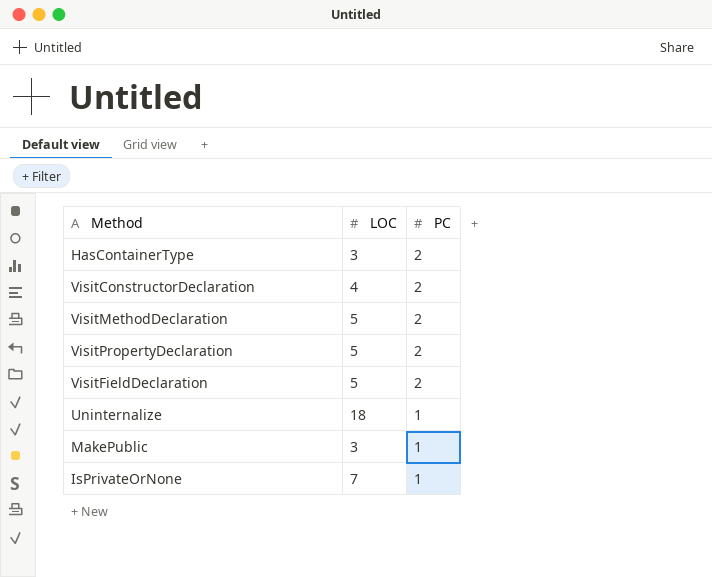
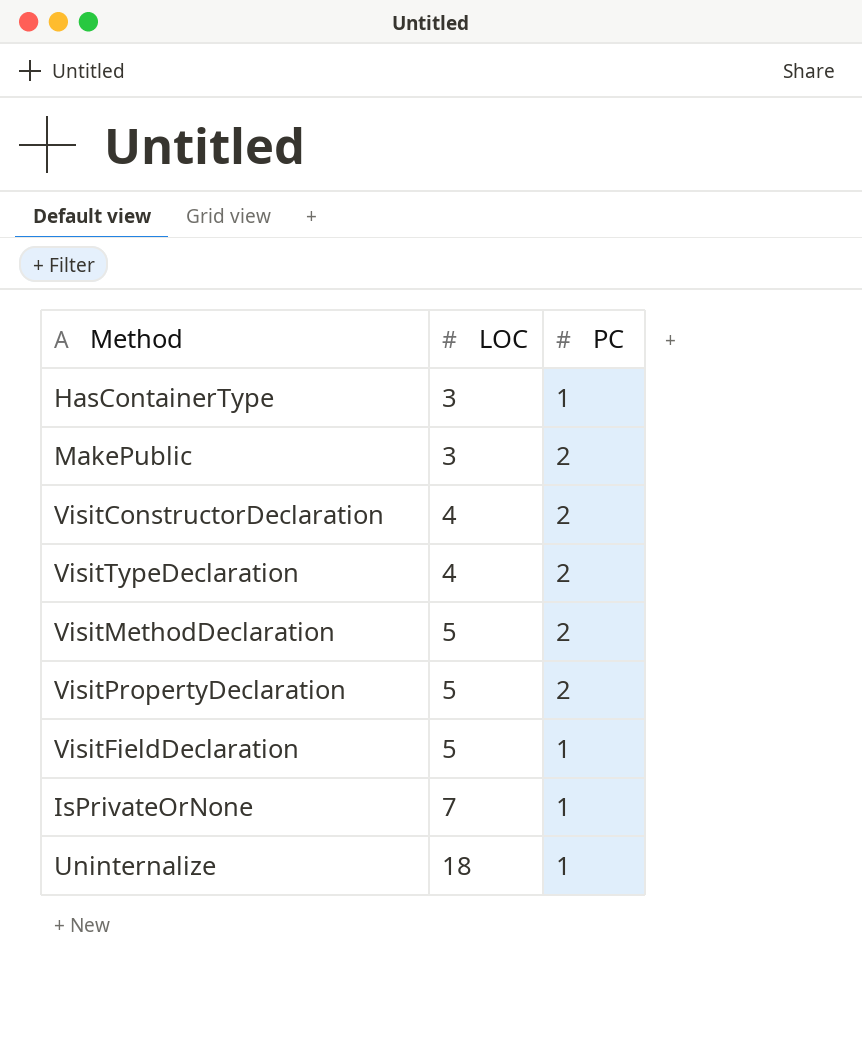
row order: PC descending -> LOC ascending
HasContainerType | PC: 2 -> 1
MakePublic | PC: 1 -> 2
row VisitTypeDeclaration: none -> 4 | 2
VisitFieldDeclaration | PC: 2 -> 1

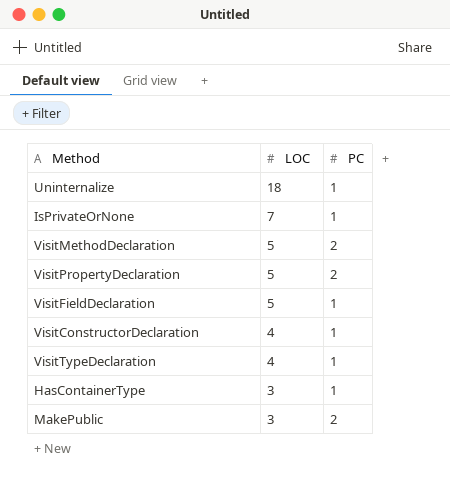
row order: LOC ascending -> LOC descending
VisitConstructorDeclaration | PC: 2 -> 1
VisitTypeDeclaration | PC: 2 -> 1

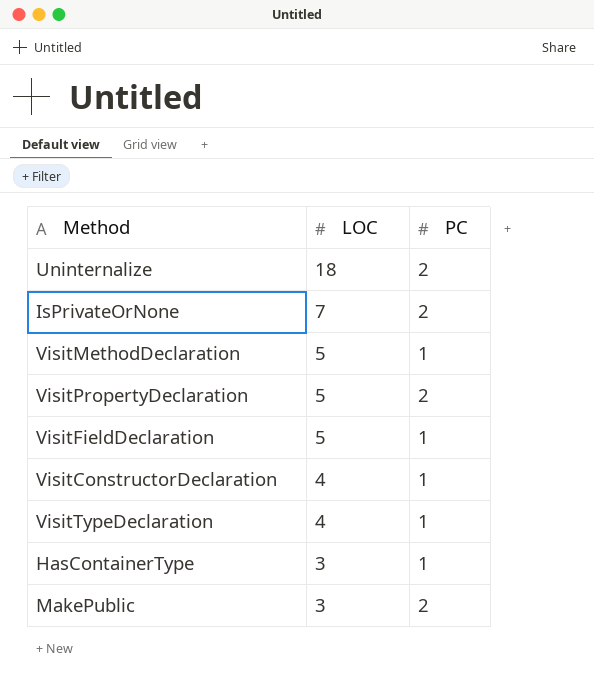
Uninternalize | PC: 1 -> 2
IsPrivateOrNone | PC: 1 -> 2
VisitMethodDeclaration | PC: 2 -> 1

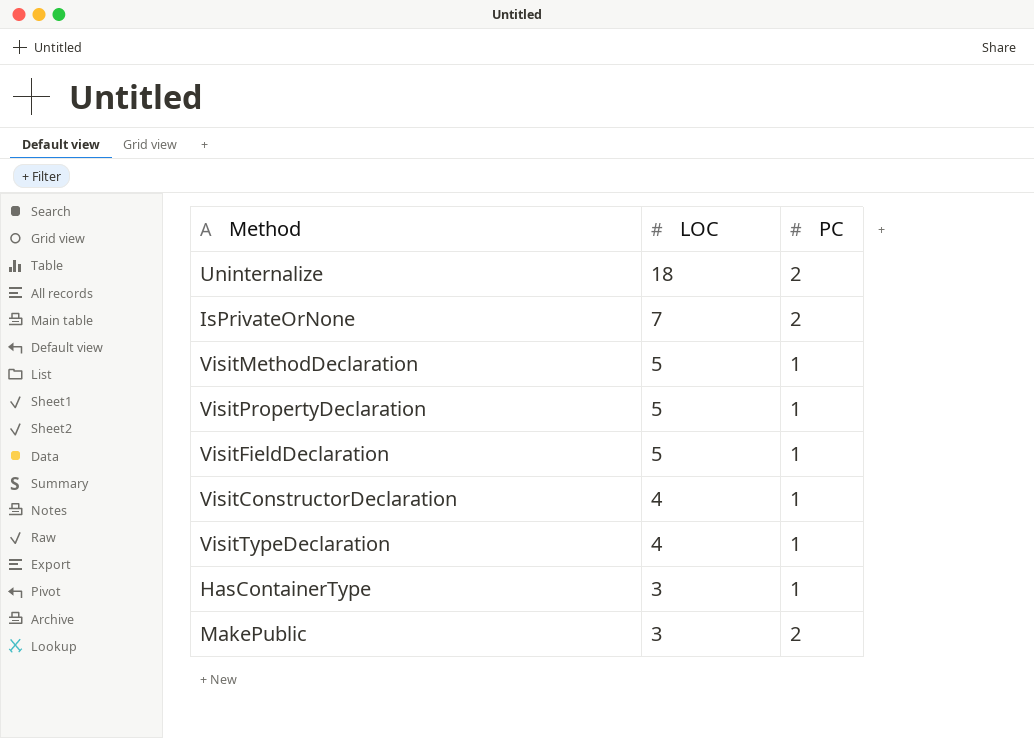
VisitPropertyDeclaration | PC: 2 -> 1

